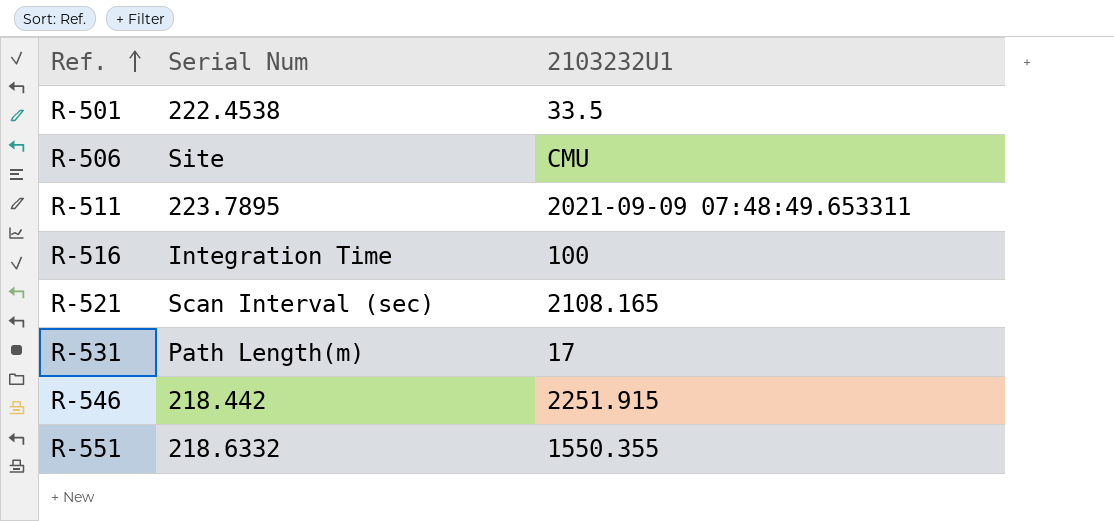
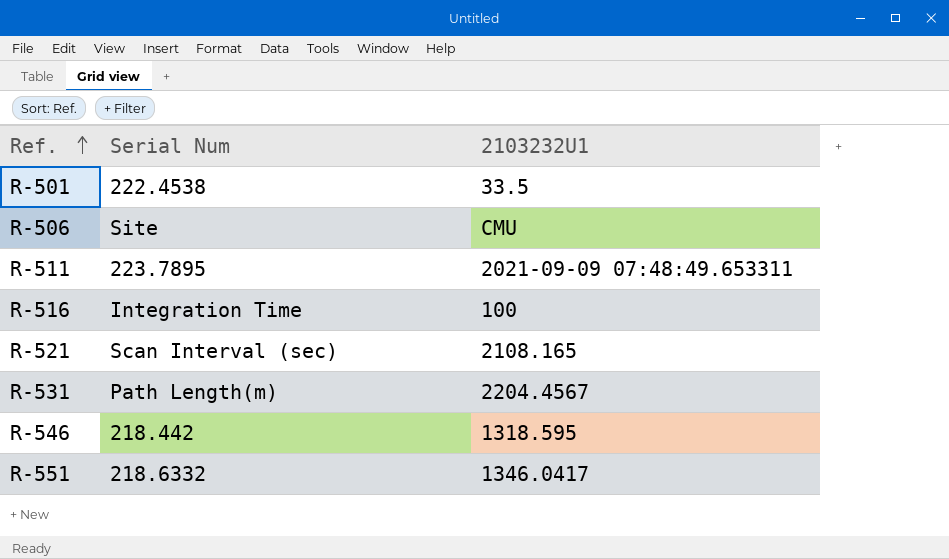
R-531 | 2103232U1: 17 -> 2204.4567
R-546 | 2103232U1: 2251.915 -> 1318.595
R-551 | 2103232U1: 1550.355 -> 1346.0417

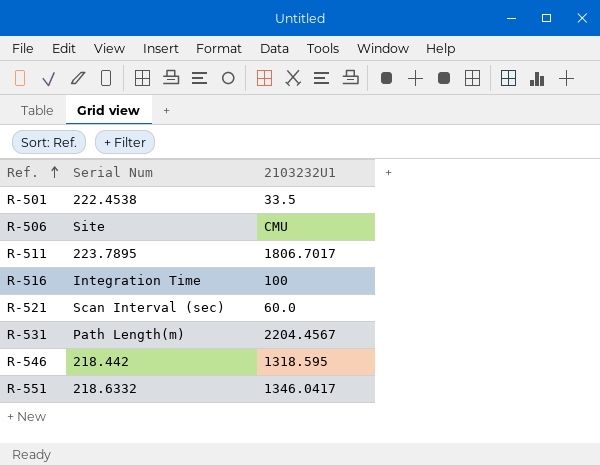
R-511 | 2103232U1: 2021-09-09 07:48:49.653311 -> 1806.7017
R-521 | 2103232U1: 2108.165 -> 60.0

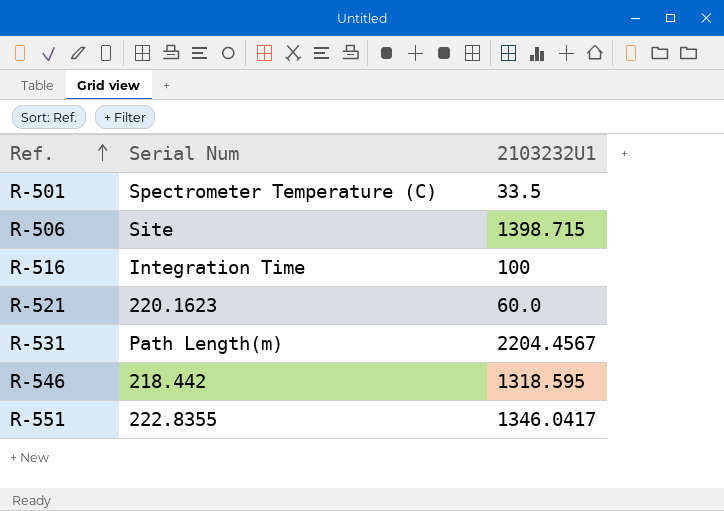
row R-511: 223.7895 | 1806.7017 -> none
R-501 | Serial Num: 222.4538 -> Spectrometer Temperature (C)
R-506 | 2103232U1: CMU -> 1398.715
R-521 | Serial Num: Scan Interval (sec) -> 220.1623
R-551 | Serial Num: 218.6332 -> 222.8355

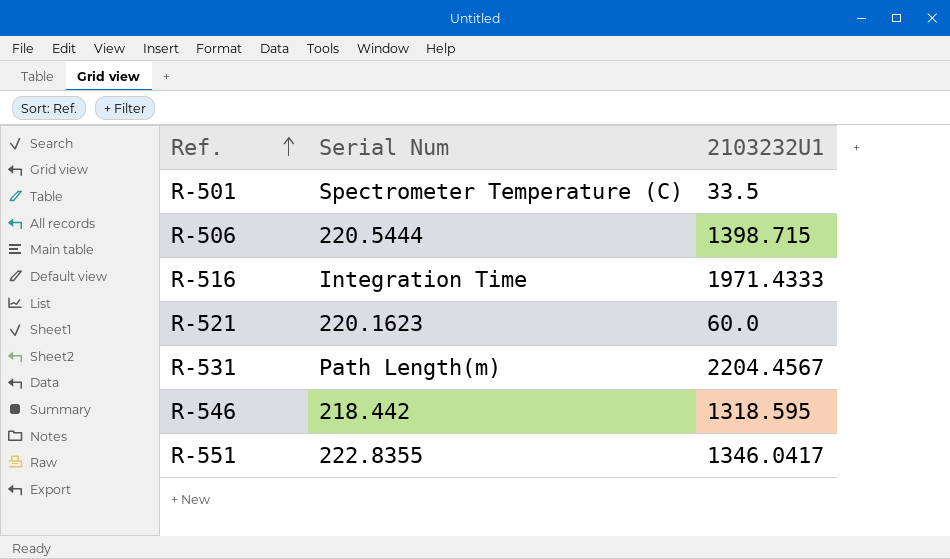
R-506 | Serial Num: Site -> 220.5444
R-516 | 2103232U1: 100 -> 1971.4333

